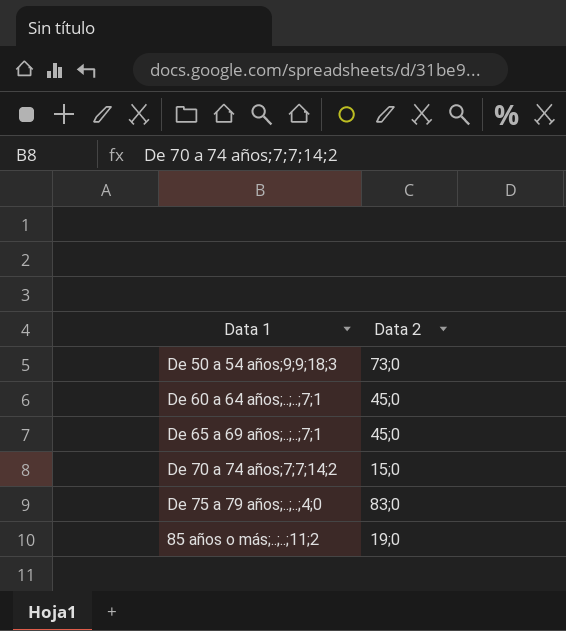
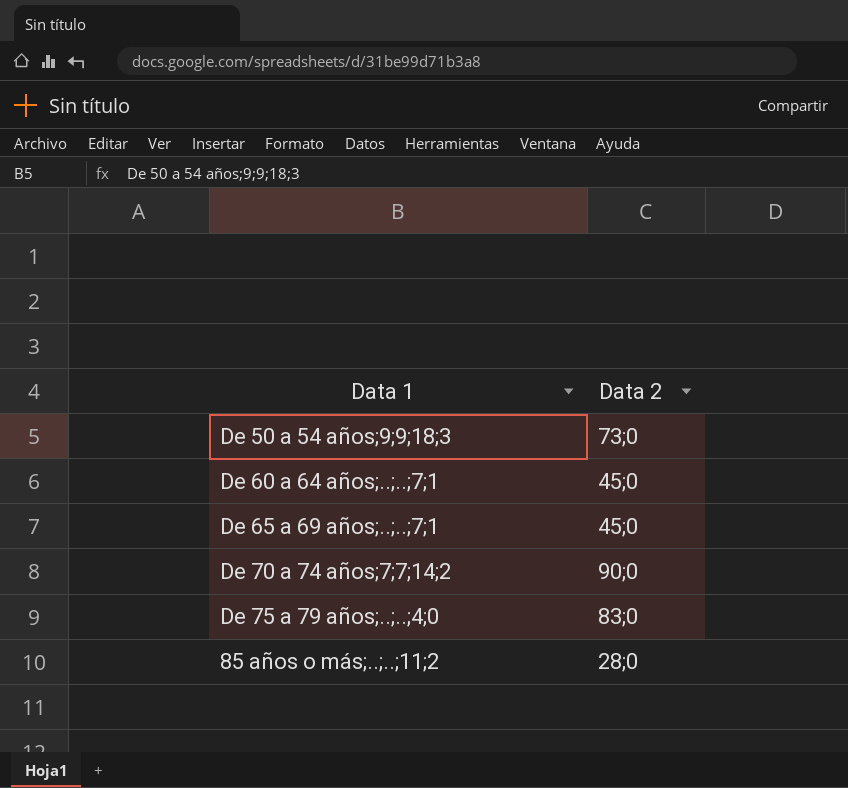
De 70 a 74 años;7;7;14;2 | Data 2: 15;0 -> 90;0
85 años o más;..;..;11;2 | Data 2: 19;0 -> 28;0

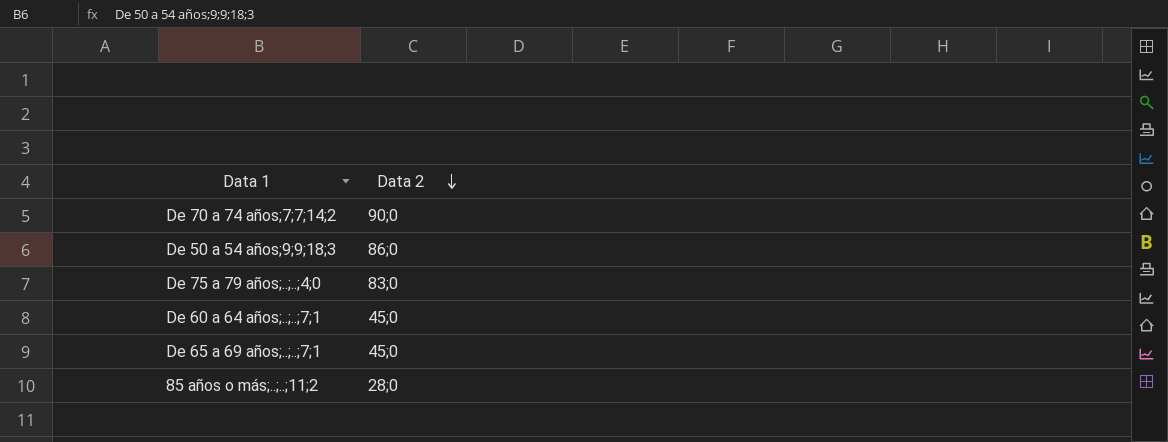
row order: none -> Data 2 descending
De 50 a 54 años;9;9;18;3 | Data 2: 73;0 -> 86;0

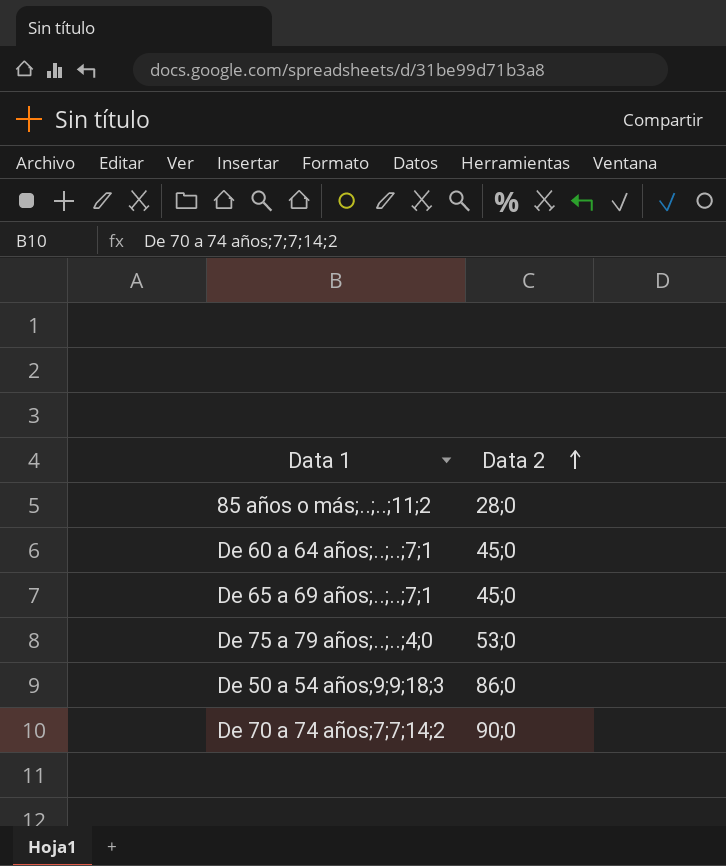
row order: Data 2 descending -> Data 2 ascending
De 75 a 79 años;..;..;4;0 | Data 2: 83;0 -> 53;0

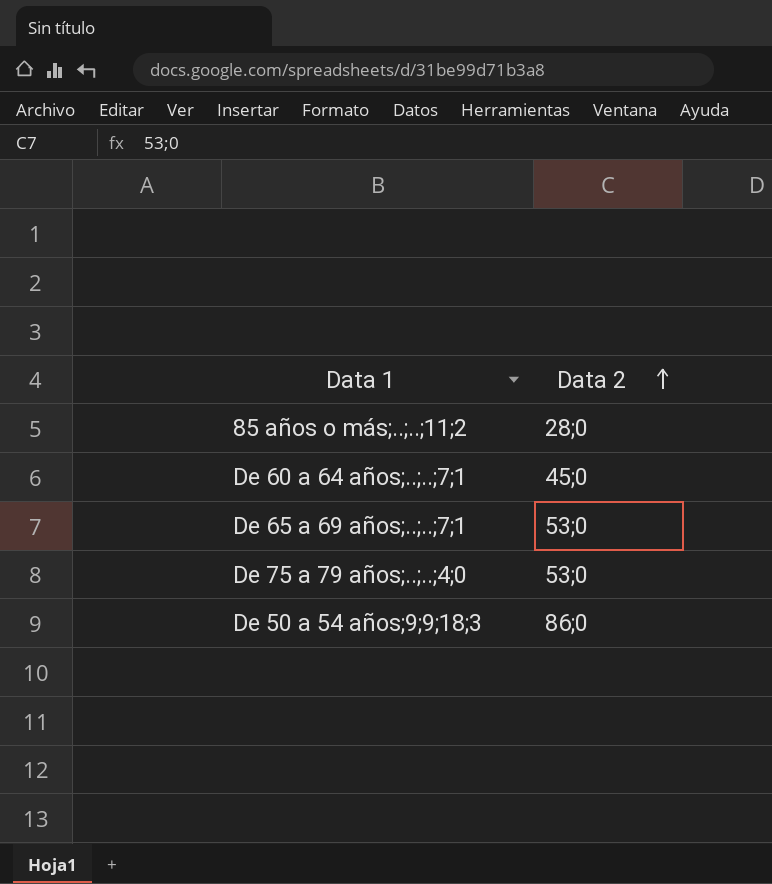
row De 70 a 74 años;7;7;14;2: 90;0 -> none
De 65 a 69 años;..;..;7;1 | Data 2: 45;0 -> 53;0

